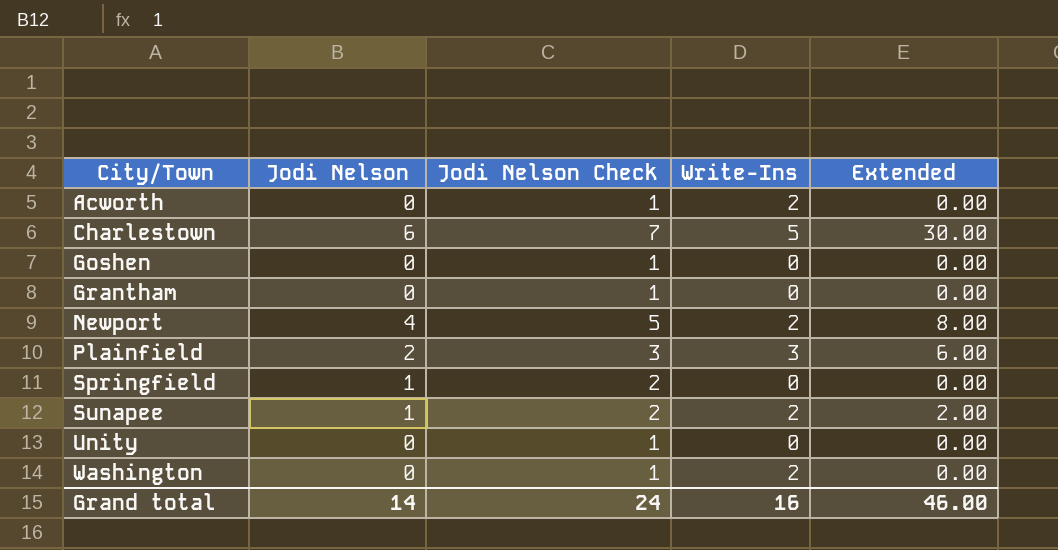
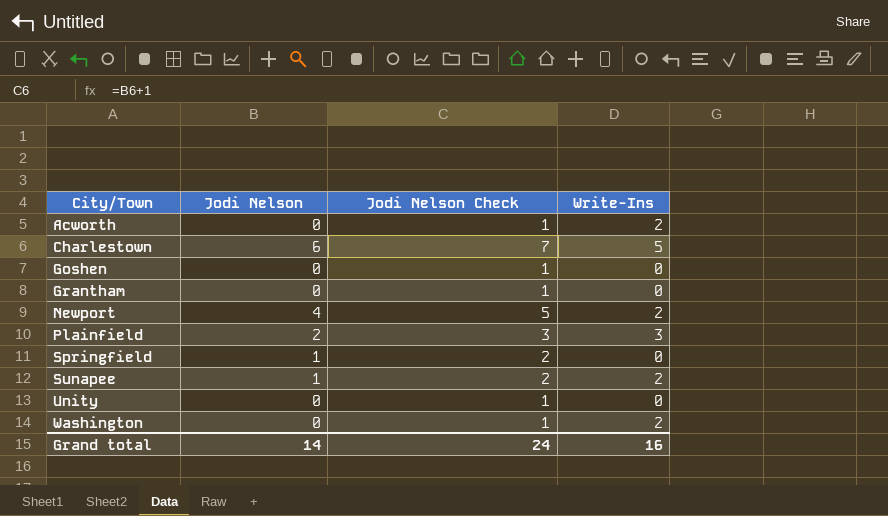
column Extended | formula: [Jodi Nelson] * [Write-Ins] -> none

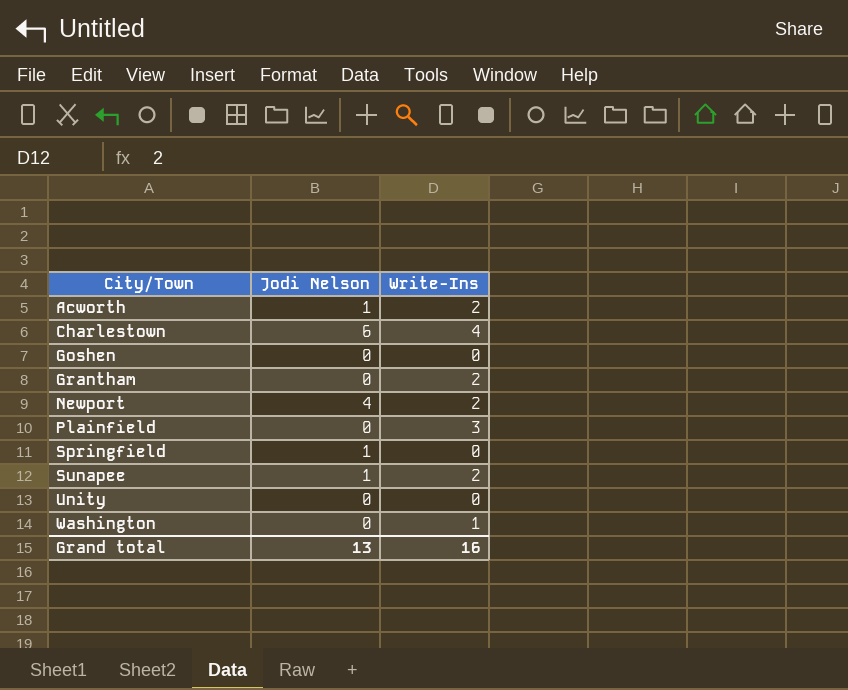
column Jodi Nelson Check | formula: [Jodi Nelson] + 1 -> none
Acworth | Jodi Nelson: 0 -> 1
Charlestown | Write-Ins: 5 -> 4
Grantham | Write-Ins: 0 -> 2
Plainfield | Jodi Nelson: 2 -> 0
Washington | Write-Ins: 2 -> 1
Grand total | Jodi Nelson: 14 -> 13

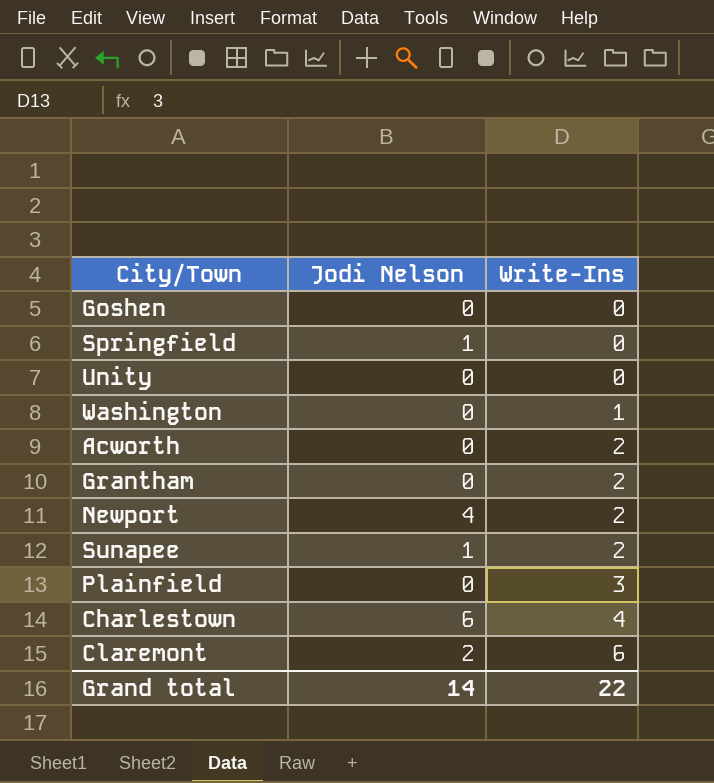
row order: City/Town ascending -> Write-Ins ascending
Acworth | Jodi Nelson: 1 -> 0
row Claremont: none -> 2 | 6
Grand total | Jodi Nelson: 13 -> 14
Grand total | Write-Ins: 16 -> 22

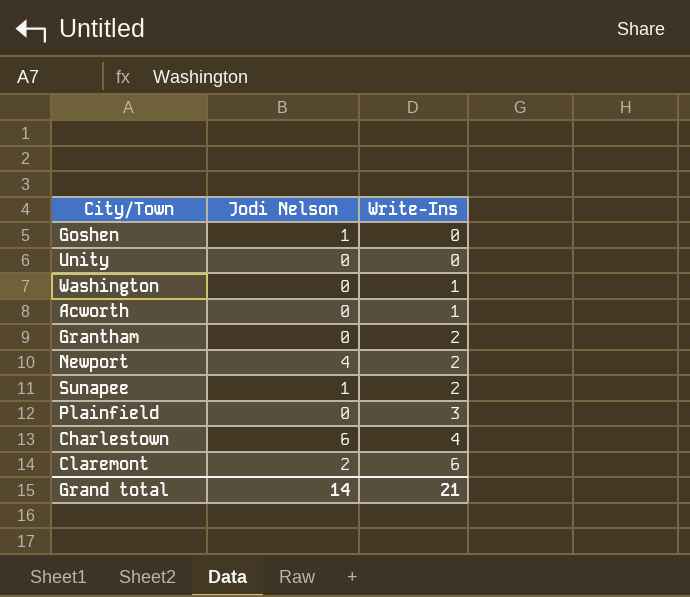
row Springfield: 1 | 0 -> none
Goshen | Jodi Nelson: 0 -> 1
Acworth | Write-Ins: 2 -> 1
Grand total | Write-Ins: 22 -> 21

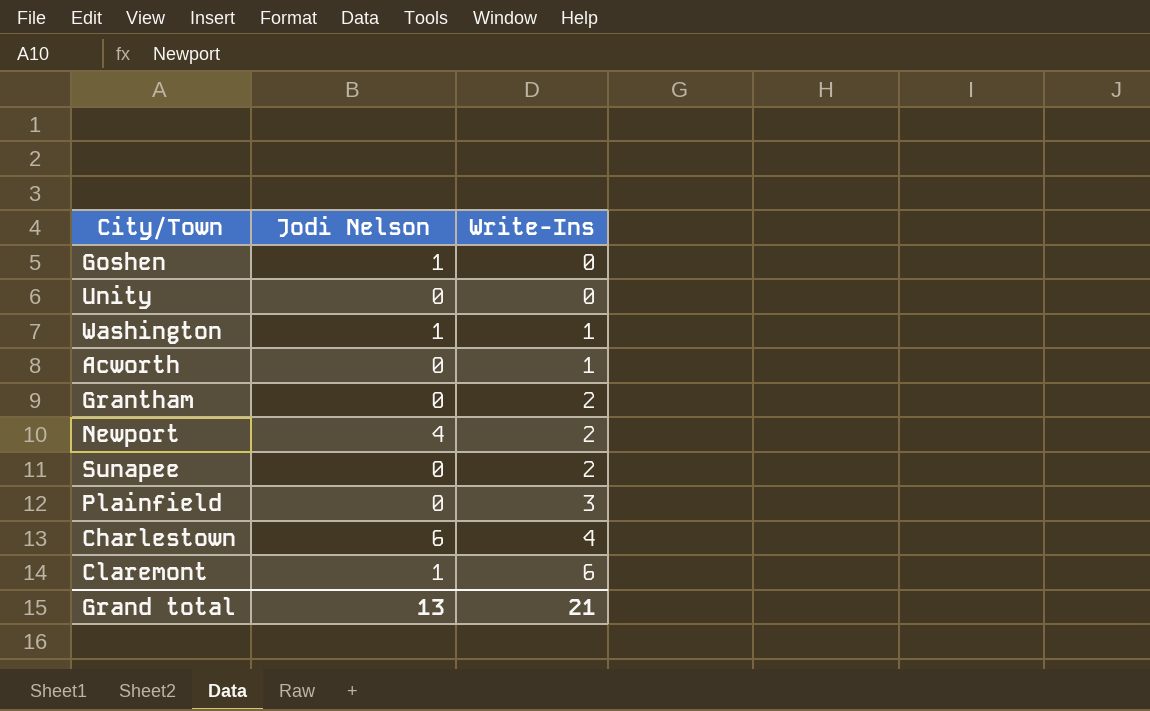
Washington | Jodi Nelson: 0 -> 1
Sunapee | Jodi Nelson: 1 -> 0
Claremont | Jodi Nelson: 2 -> 1
Grand total | Jodi Nelson: 14 -> 13

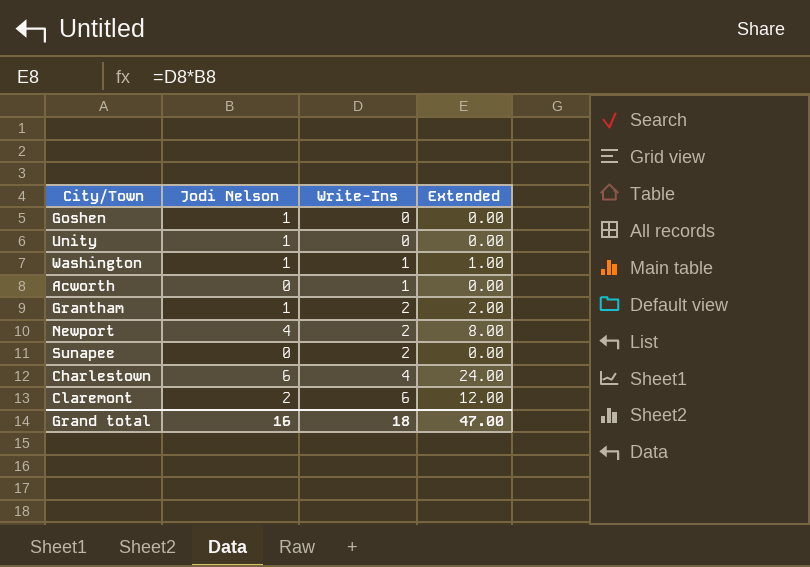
column Extended | formula: none -> [Jodi Nelson] * [Write-Ins]
row Plainfield: 0 | 3 -> none
Unity | Jodi Nelson: 0 -> 1
Grantham | Jodi Nelson: 0 -> 1
Claremont | Jodi Nelson: 1 -> 2
Grand total | Jodi Nelson: 13 -> 16
Grand total | Write-Ins: 21 -> 18

